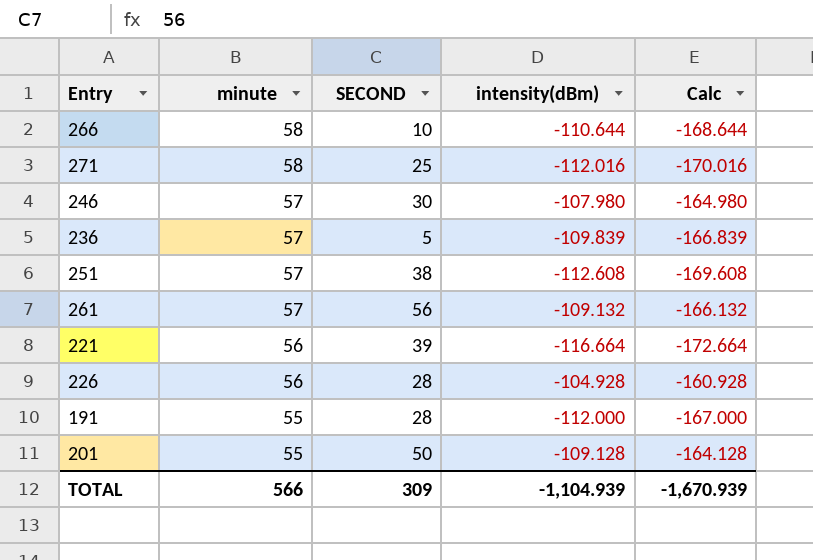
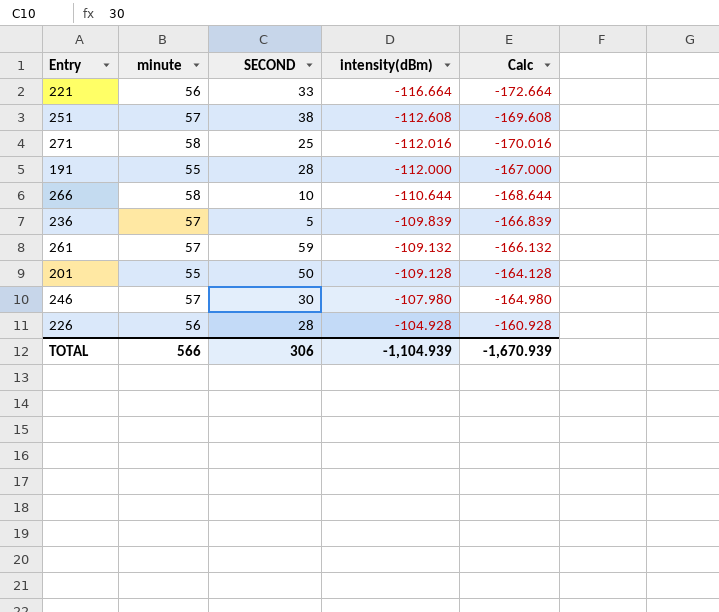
row order: minute descending -> intensity(dBm) ascending
221 | SECOND: 39 -> 33
261 | SECOND: 56 -> 59
TOTAL | SECOND: 309 -> 306

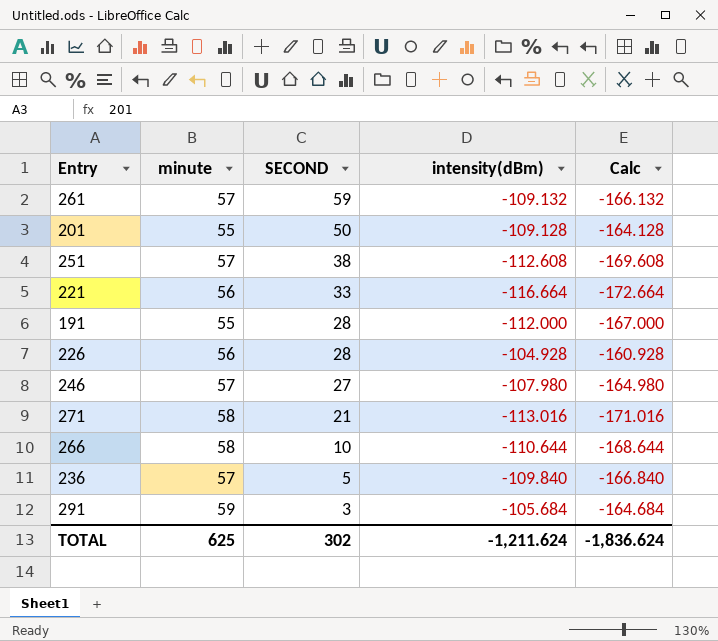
row order: intensity(dBm) ascending -> SECOND descending
246 | SECOND: 30 -> 27
271 | SECOND: 25 -> 21
271 | intensity(dBm): -112.016 -> -113.016
271 | Calc: -170.016 -> -171.016
236 | intensity(dBm): -109.839 -> -109.840
236 | Calc: -166.839 -> -166.840
row 291: none -> 59 | 3 | -105.684 | -164.684
TOTAL | minute: 566 -> 625
TOTAL | SECOND: 306 -> 302
TOTAL | intensity(dBm): -1,104.939 -> -1,211.624
TOTAL | Calc: -1,670.939 -> -1,836.624

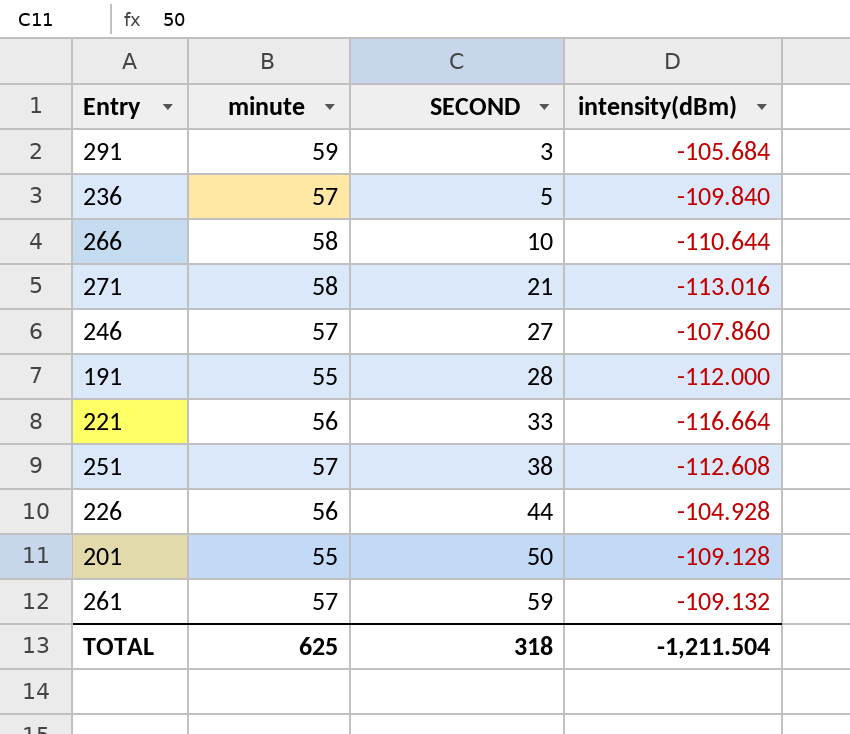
row order: SECOND descending -> SECOND ascending
column Calc | formula: [intensity(dBm)] - [minute] -> none
246 | intensity(dBm): -107.980 -> -107.860
226 | SECOND: 28 -> 44
TOTAL | SECOND: 302 -> 318
TOTAL | intensity(dBm): -1,211.624 -> -1,211.504

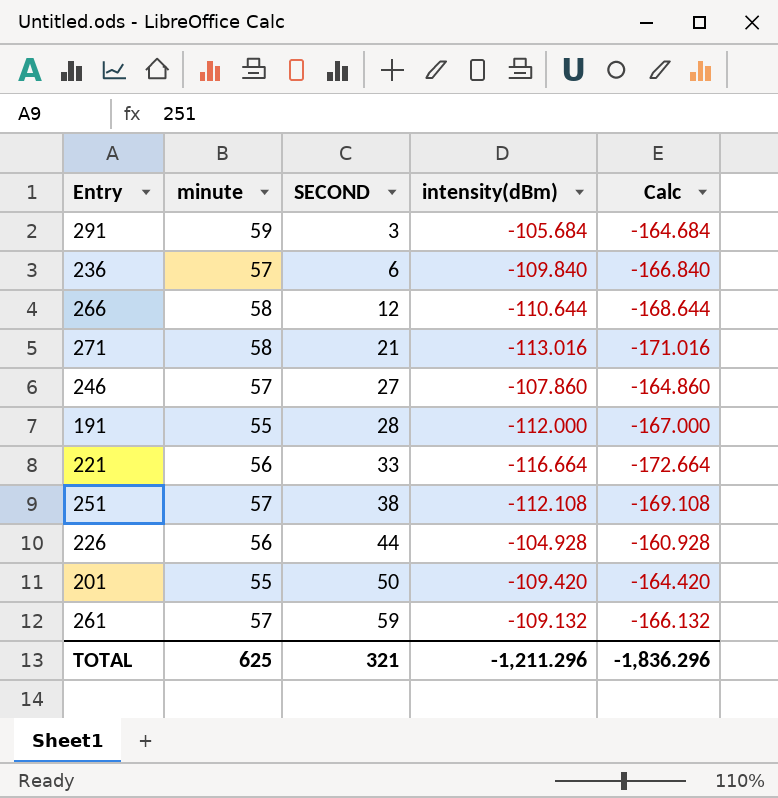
column Calc | formula: none -> [intensity(dBm)] - [minute]
236 | SECOND: 5 -> 6
266 | SECOND: 10 -> 12
251 | intensity(dBm): -112.608 -> -112.108
201 | intensity(dBm): -109.128 -> -109.420
TOTAL | SECOND: 318 -> 321
TOTAL | intensity(dBm): -1,211.504 -> -1,211.296

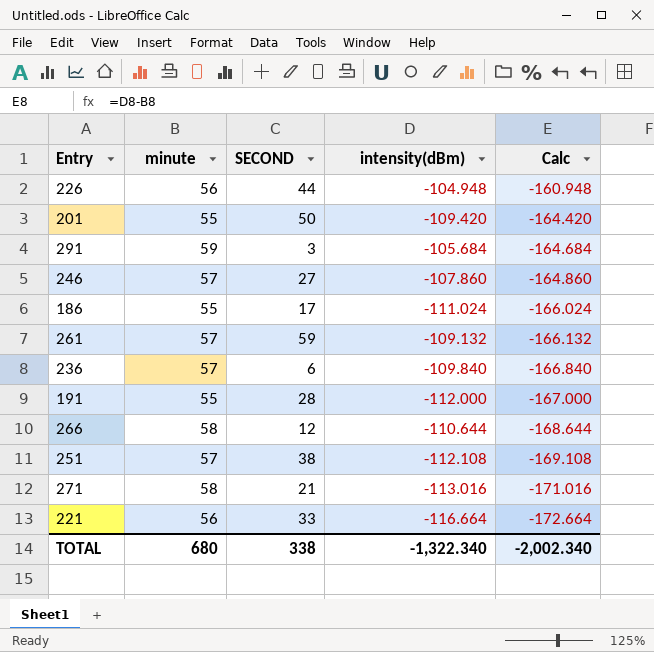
row order: SECOND ascending -> Calc descending
226 | intensity(dBm): -104.928 -> -104.948
226 | Calc: -160.928 -> -160.948
row 186: none -> 55 | 17 | -111.024 | -166.024
TOTAL | minute: 625 -> 680
TOTAL | SECOND: 321 -> 338
TOTAL | intensity(dBm): -1,211.296 -> -1,322.340
TOTAL | Calc: -1,836.296 -> -2,002.340

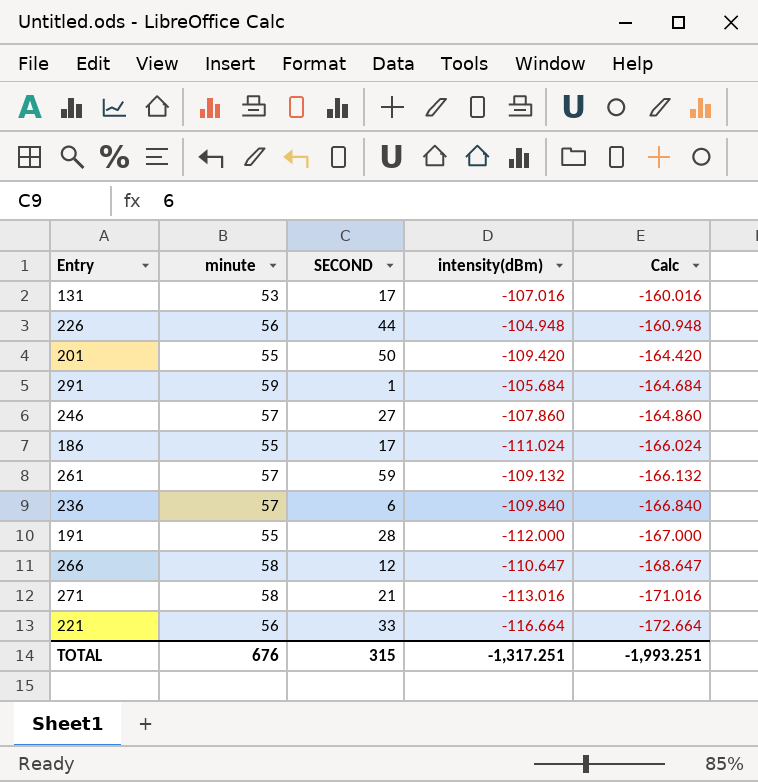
row 251: 57 | 38 | -112.108 | -169.108 -> none
row 131: none -> 53 | 17 | -107.016 | -160.016
291 | SECOND: 3 -> 1
266 | intensity(dBm): -110.644 -> -110.647
266 | Calc: -168.644 -> -168.647
TOTAL | minute: 680 -> 676
TOTAL | SECOND: 338 -> 315
TOTAL | intensity(dBm): -1,322.340 -> -1,317.251
TOTAL | Calc: -2,002.340 -> -1,993.251

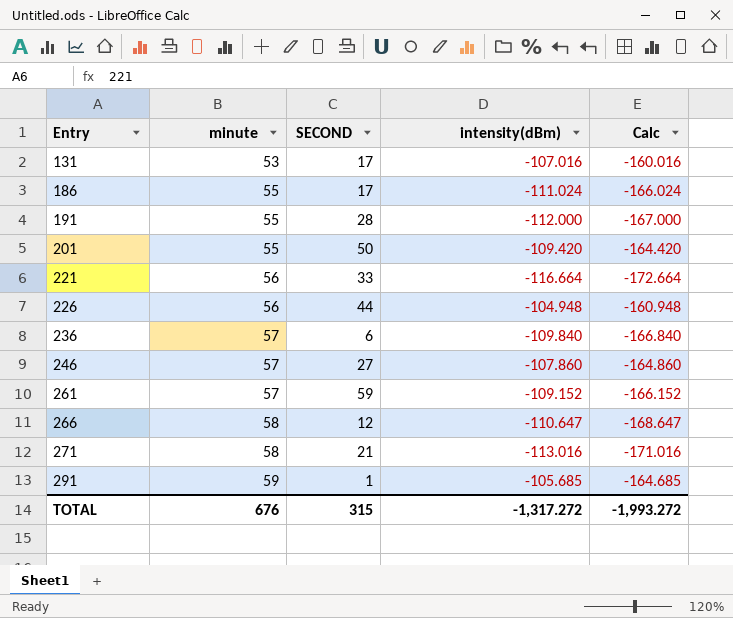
row order: Calc descending -> Entry ascending
261 | intensity(dBm): -109.132 -> -109.152
261 | Calc: -166.132 -> -166.152
291 | intensity(dBm): -105.684 -> -105.685
291 | Calc: -164.684 -> -164.685
TOTAL | intensity(dBm): -1,317.251 -> -1,317.272
TOTAL | Calc: -1,993.251 -> -1,993.272

